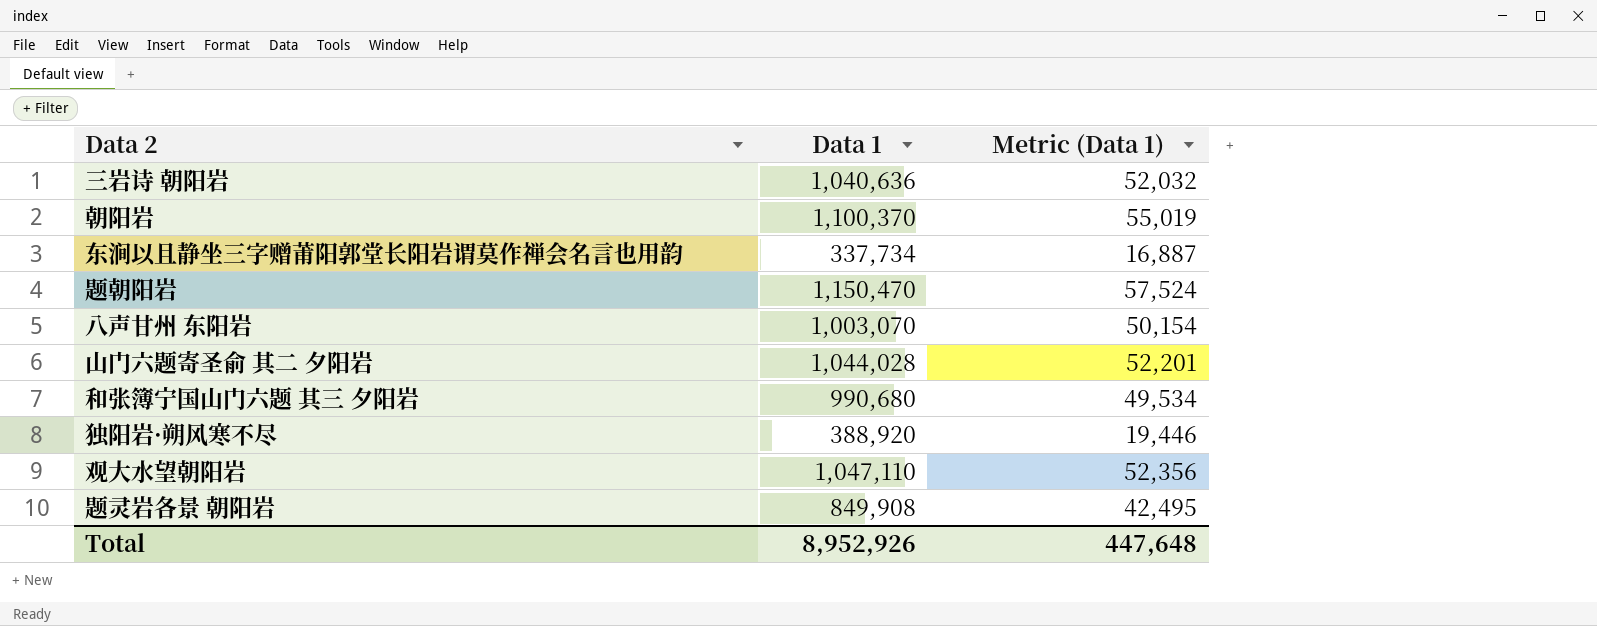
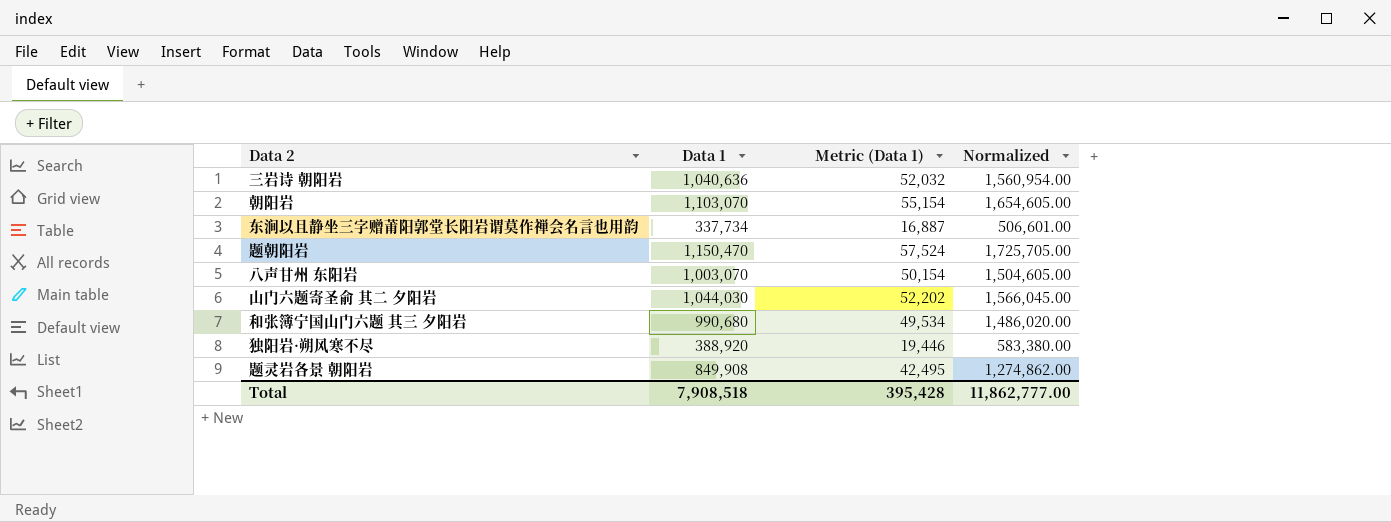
column Normalized | formula: none -> [Data 1] * 1.5
row 观大水望朝阳岩: 1,047,110 | 52,356 -> none
朝阳岩 | Data 1: 1,100,370 -> 1,103,070
朝阳岩 | Metric (Data 1): 55,019 -> 55,154
山门六题寄圣俞 其二 夕阳岩 | Data 1: 1,044,028 -> 1,044,030
山门六题寄圣俞 其二 夕阳岩 | Metric (Data 1): 52,201 -> 52,202
Total | Data 1: 8,952,926 -> 7,908,518
Total | Metric (Data 1): 447,648 -> 395,428

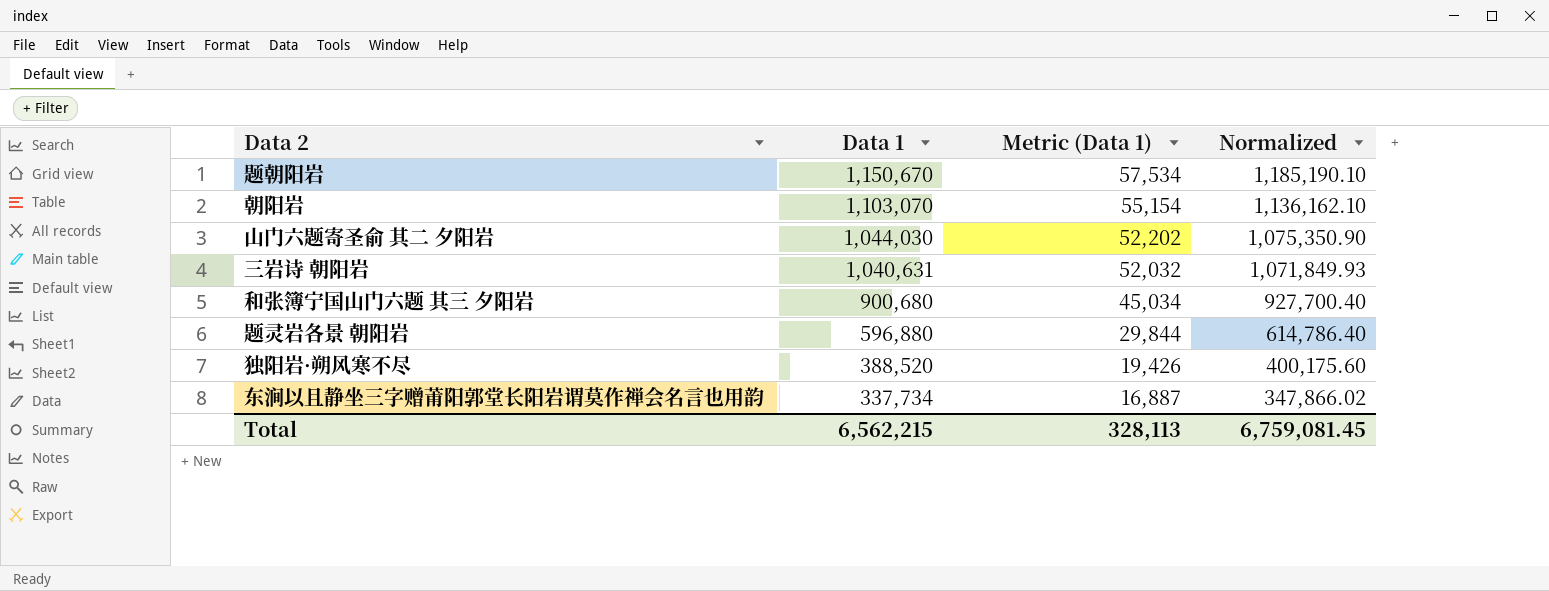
row order: none -> Data 1 descending
column Normalized | formula: [Data 1] * 1.5 -> [Data 1] * 1.03
row 八声甘州 东阳岩: 1,003,070 | 50,154 | 1,504,605.00 -> none
题朝阳岩 | Data 1: 1,150,470 -> 1,150,670
题朝阳岩 | Metric (Data 1): 57,524 -> 57,534
三岩诗 朝阳岩 | Data 1: 1,040,636 -> 1,040,631
和张簿宁国山门六题 其三 夕阳岩 | Data 1: 990,680 -> 900,680
和张簿宁国山门六题 其三 夕阳岩 | Metric (Data 1): 49,534 -> 45,034
题灵岩各景 朝阳岩 | Data 1: 849,908 -> 596,880
题灵岩各景 朝阳岩 | Metric (Data 1): 42,495 -> 29,844
独阳岩·朔风寒不尽 | Data 1: 388,920 -> 388,520
独阳岩·朔风寒不尽 | Metric (Data 1): 19,446 -> 19,426
Total | Data 1: 7,908,518 -> 6,562,215
Total | Metric (Data 1): 395,428 -> 328,113
Total | Normalized: 11,862,777.00 -> 6,759,081.45

